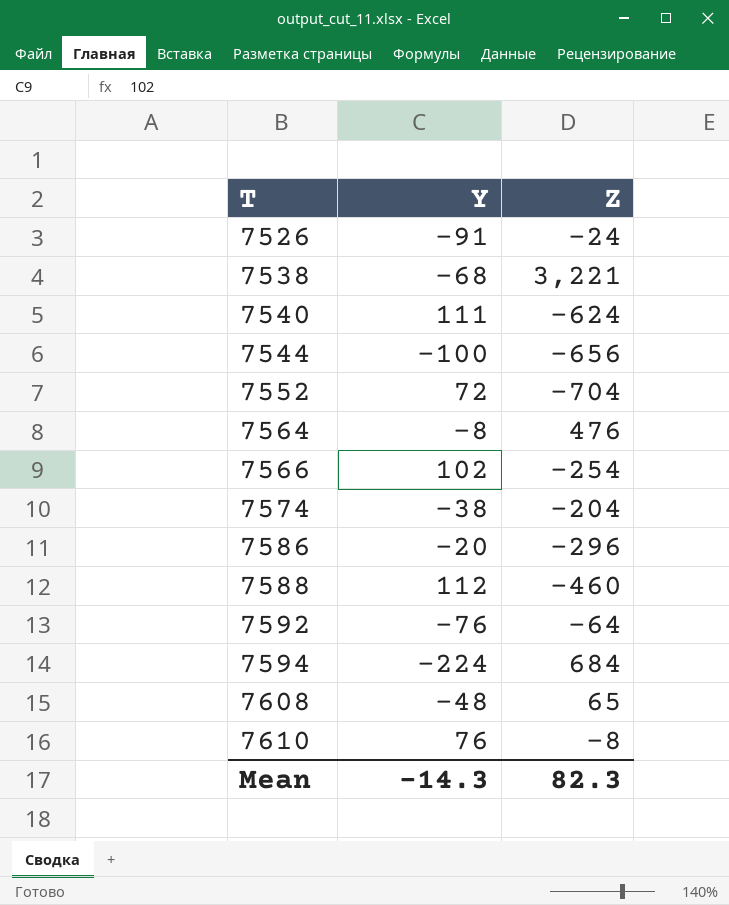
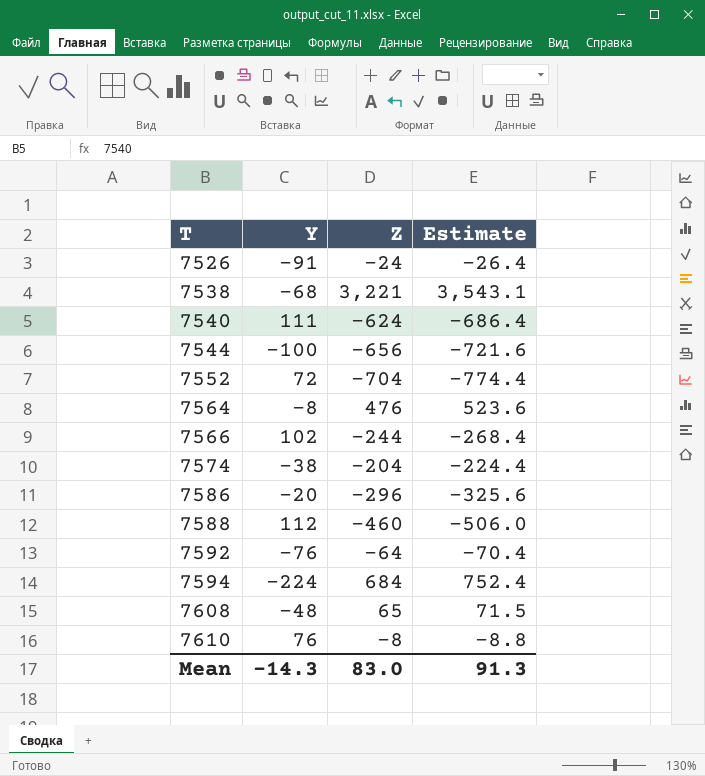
column Estimate | formula: none -> [Z] * 1.1
7566 | Z: -254 -> -244
Mean | Z: 82.3 -> 83.0

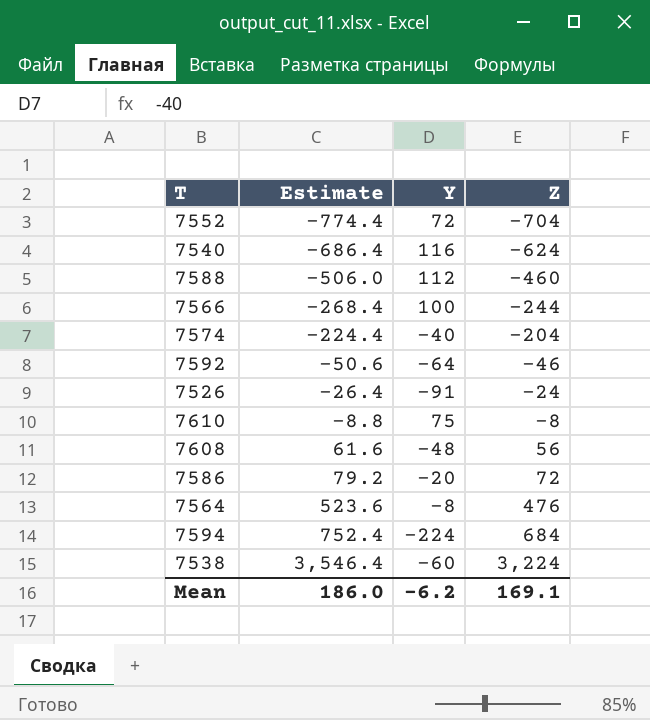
row order: T ascending -> Estimate ascending
column Estimate | position: 4 -> 2
row 7544: -100 | -656 | -721.6 -> none
7540 | Y: 111 -> 116
7566 | Y: 102 -> 100
7574 | Y: -38 -> -40
7592 | Estimate: -70.4 -> -50.6
7592 | Y: -76 -> -64
7592 | Z: -64 -> -46
7610 | Y: 76 -> 75
7608 | Estimate: 71.5 -> 61.6
7608 | Z: 65 -> 56
7586 | Estimate: -325.6 -> 79.2
7586 | Z: -296 -> 72
7538 | Estimate: 3,543.1 -> 3,546.4
7538 | Y: -68 -> -60
7538 | Z: 3,221 -> 3,224
Mean | Estimate: 91.3 -> 186.0
Mean | Y: -14.3 -> -6.2
Mean | Z: 83.0 -> 169.1

